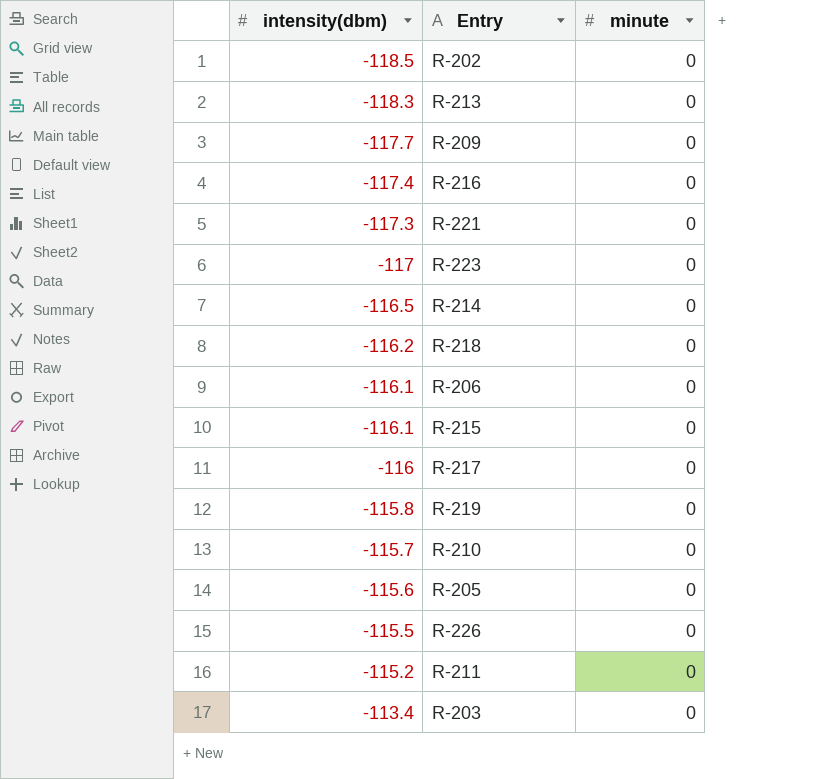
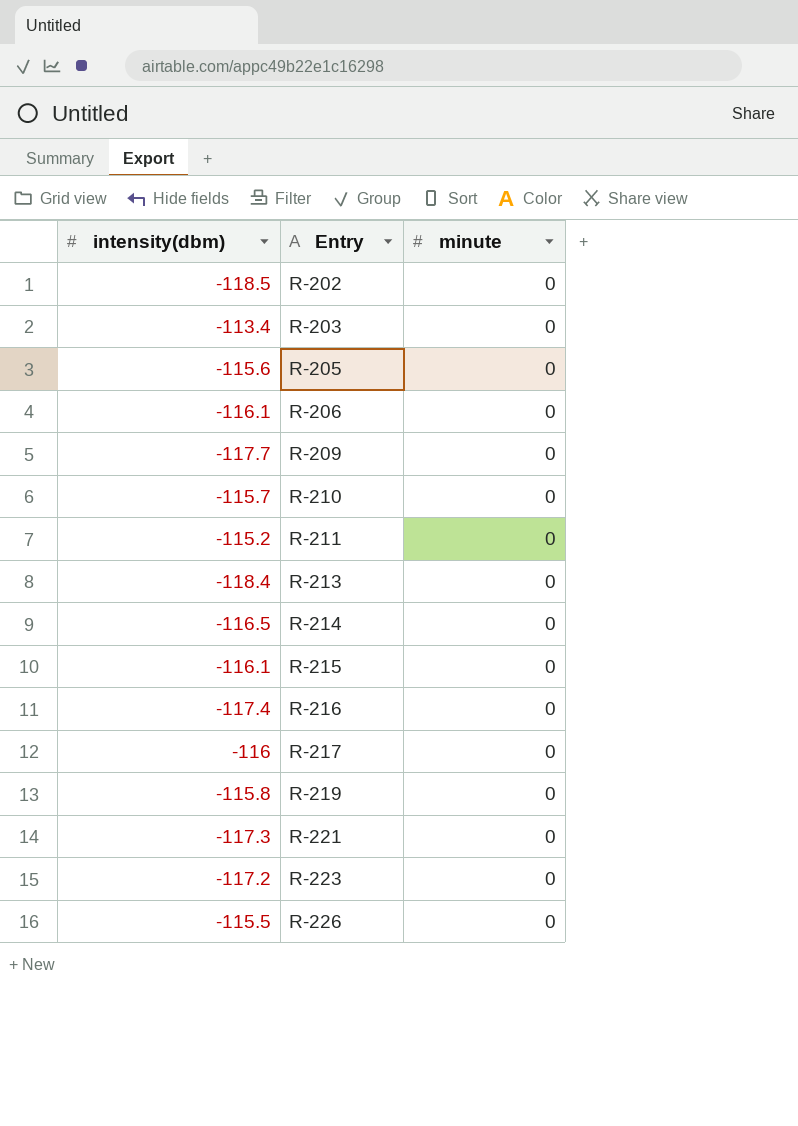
row order: intensity(dbm) ascending -> Entry ascending
row R-218: -116.2 | 0 -> none
R-213 | intensity(dbm): -118.3 -> -118.4
R-223 | intensity(dbm): -117 -> -117.2

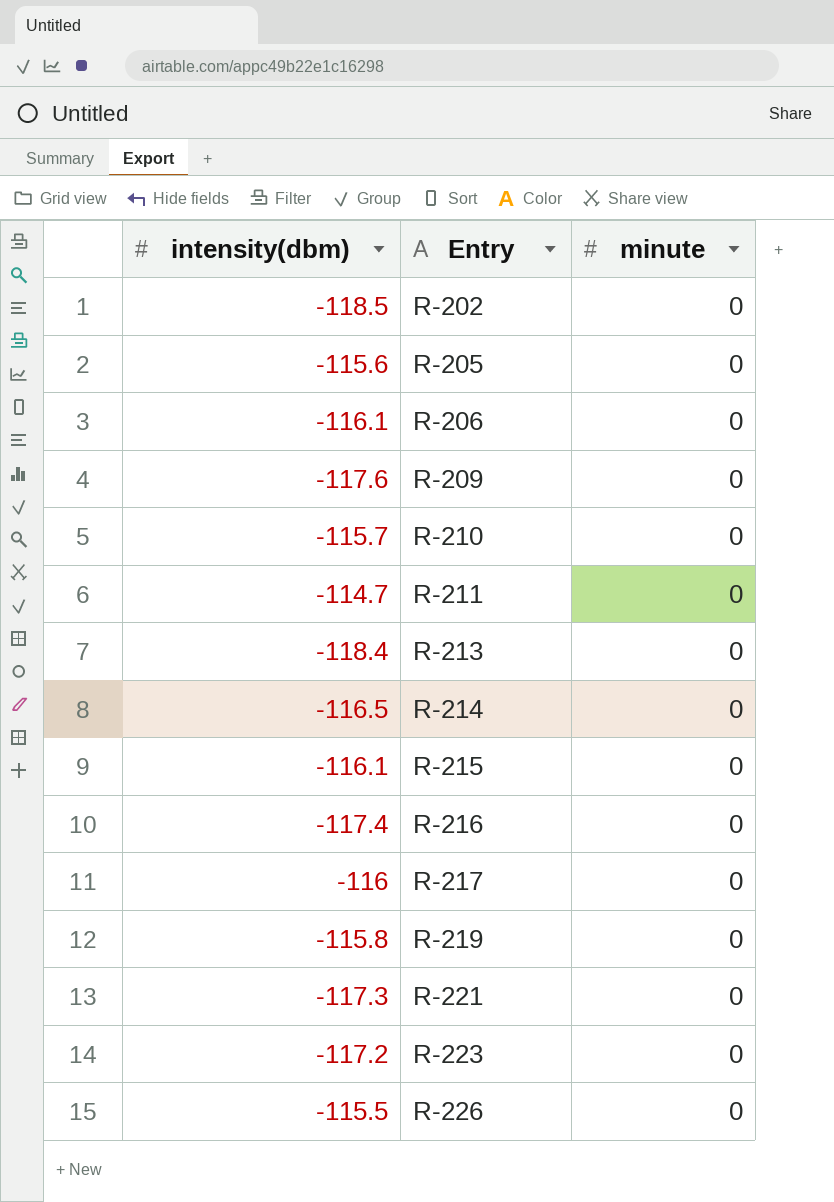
row R-203: -113.4 | 0 -> none
R-209 | intensity(dbm): -117.7 -> -117.6
R-211 | intensity(dbm): -115.2 -> -114.7

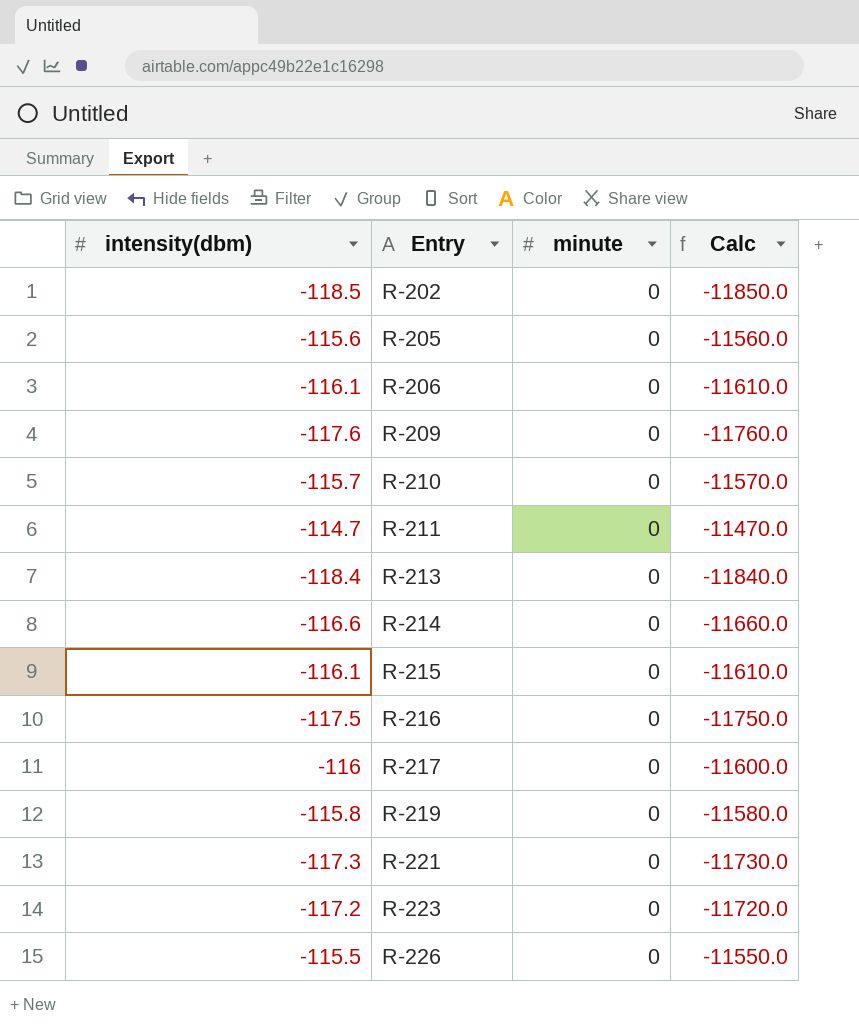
column Calc | formula: none -> [intensity(dbm)] * 100
R-214 | intensity(dbm): -116.5 -> -116.6
R-216 | intensity(dbm): -117.4 -> -117.5

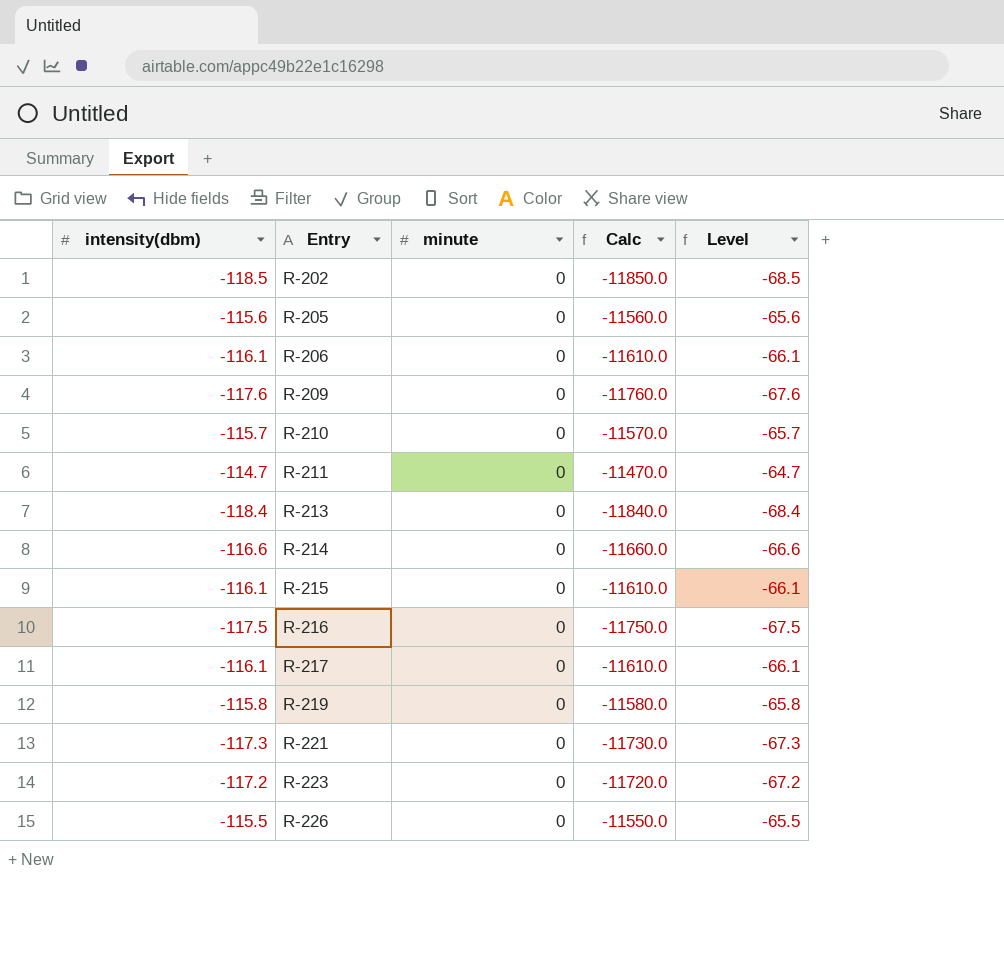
column Level | formula: none -> [intensity(dbm)] + 50
R-217 | intensity(dbm): -116 -> -116.1
R-217 | Calc: -11600.0 -> -11610.0

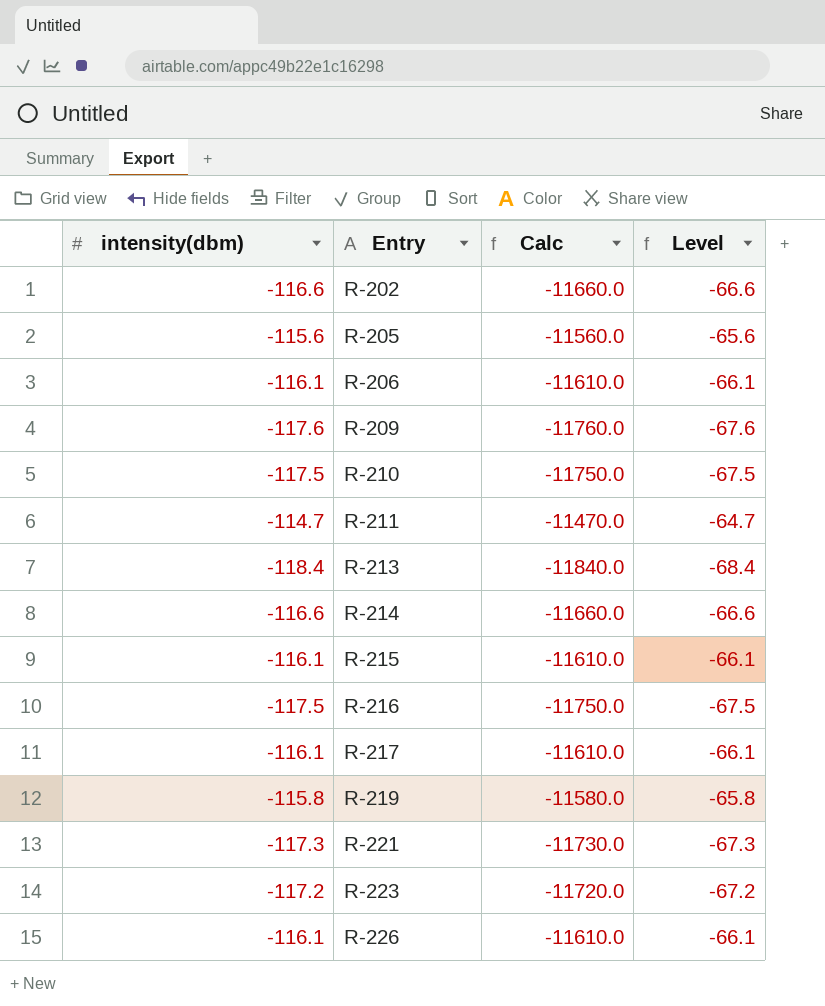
column minute | position: 3 -> none
R-202 | intensity(dbm): -118.5 -> -116.6
R-202 | Calc: -11850.0 -> -11660.0
R-202 | Level: -68.5 -> -66.6
R-210 | intensity(dbm): -115.7 -> -117.5
R-210 | Calc: -11570.0 -> -11750.0
R-210 | Level: -65.7 -> -67.5
R-226 | intensity(dbm): -115.5 -> -116.1
R-226 | Calc: -11550.0 -> -11610.0
R-226 | Level: -65.5 -> -66.1

